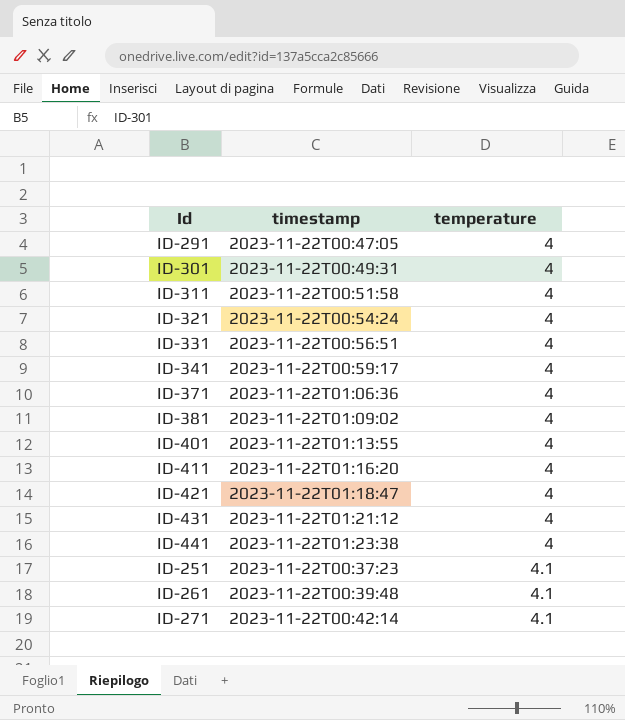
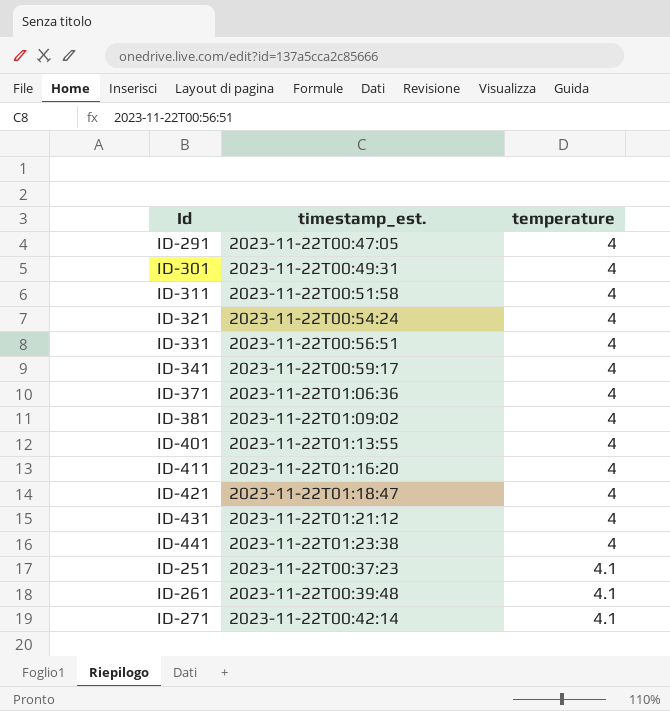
column name: timestamp -> timestamp_est.

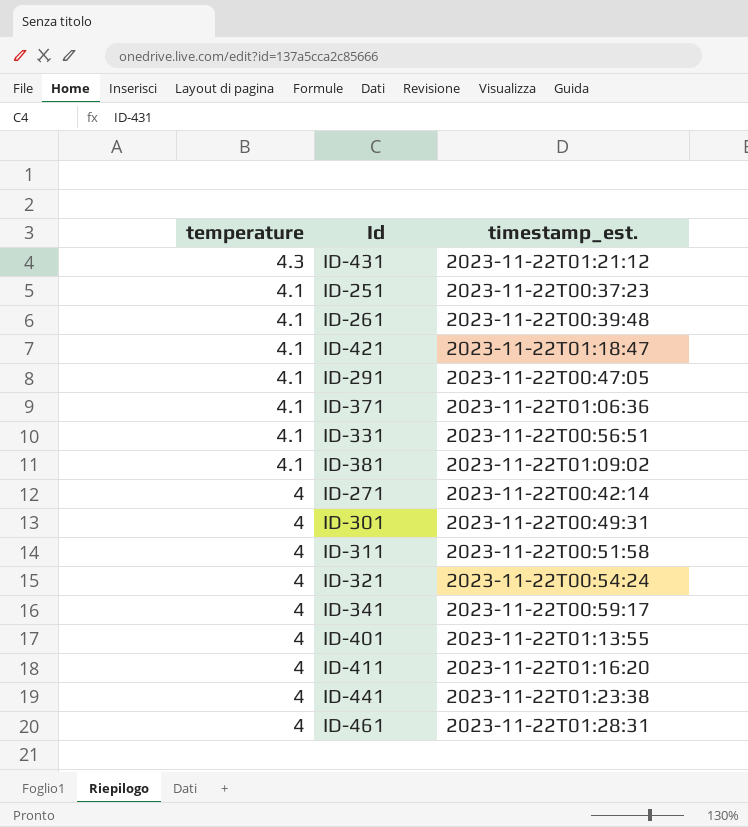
row order: temperature ascending -> temperature descending
column temperature | position: 3 -> 1
ID-431 | temperature: 4 -> 4.3
ID-421 | temperature: 4 -> 4.1
ID-291 | temperature: 4 -> 4.1
ID-371 | temperature: 4 -> 4.1
ID-331 | temperature: 4 -> 4.1
ID-381 | temperature: 4 -> 4.1
ID-271 | temperature: 4.1 -> 4
row ID-461: none -> 4 | 2023-11-22T01:28:31

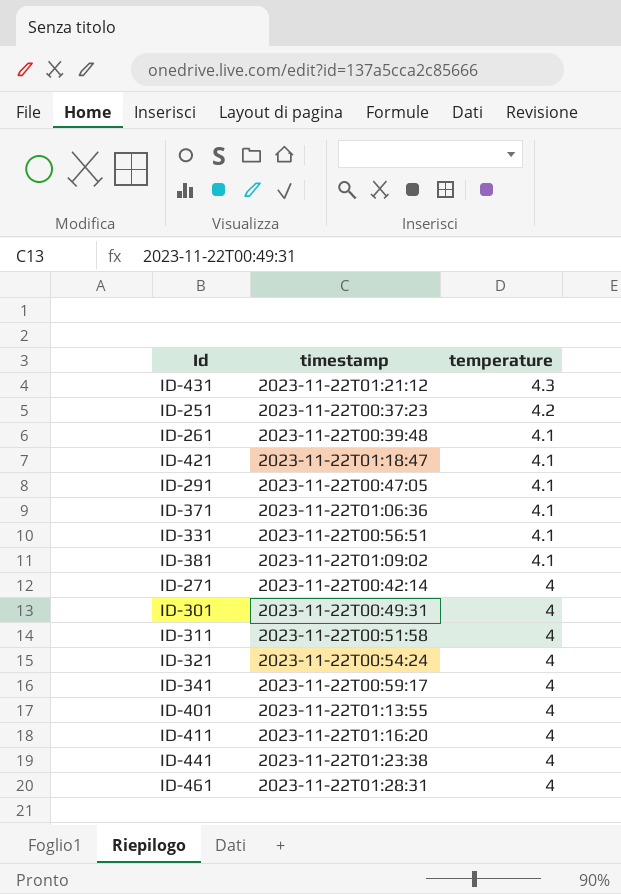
column name: timestamp_est. -> timestamp
column temperature | position: 1 -> 3
ID-251 | temperature: 4.1 -> 4.2

